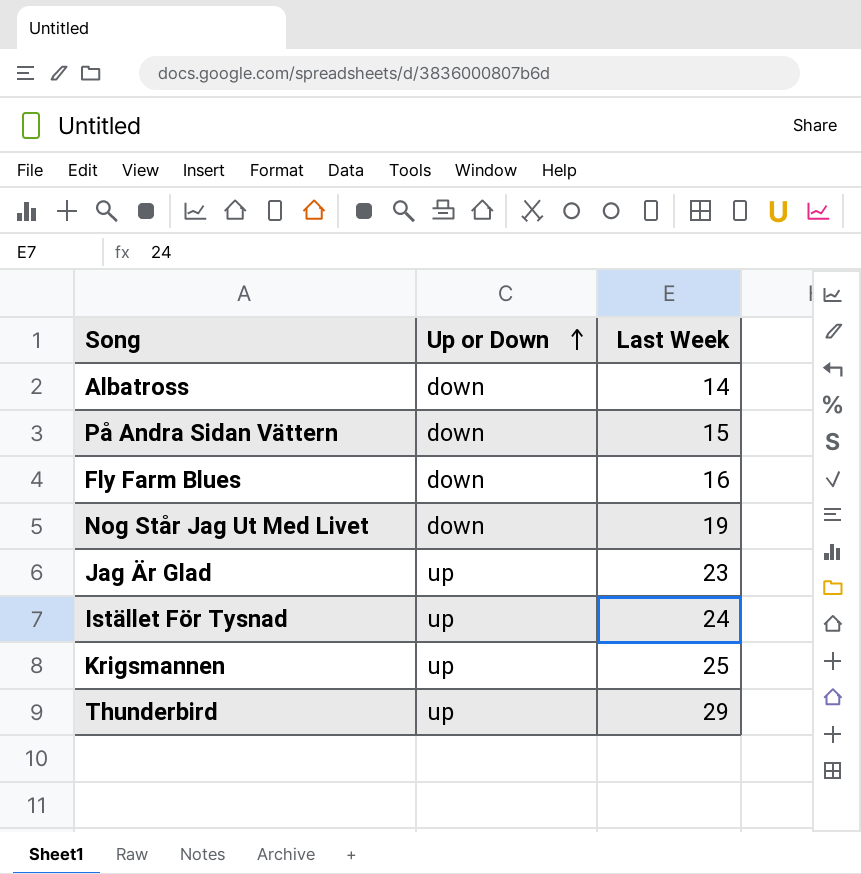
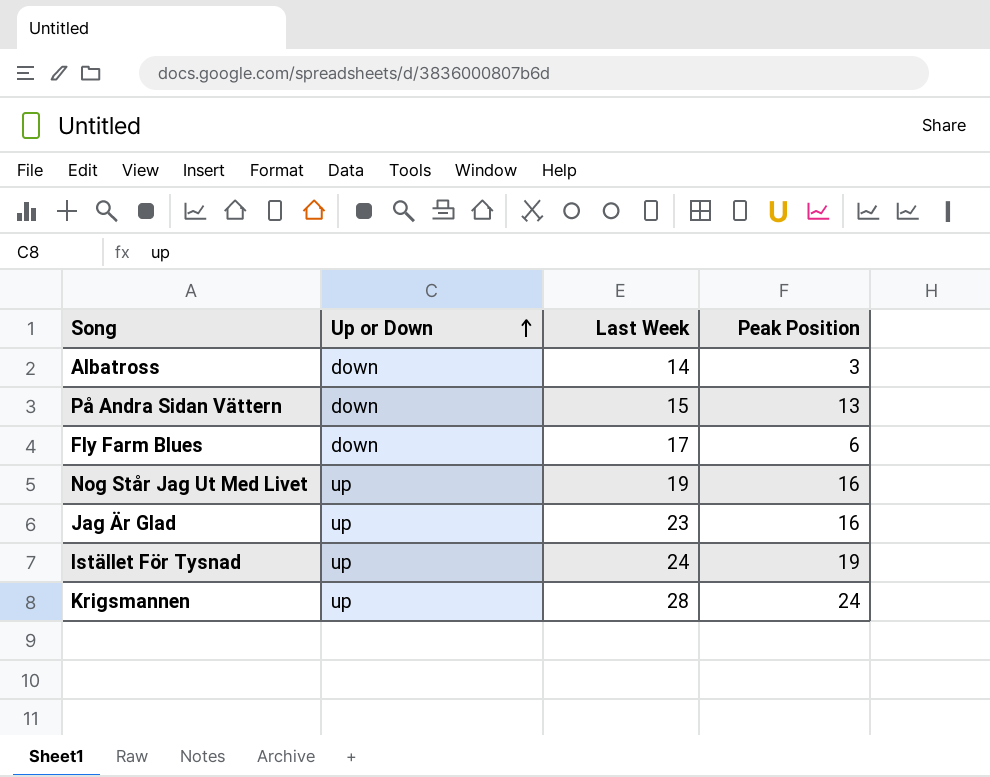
column Peak Position | position: none -> 4
row Thunderbird: up | 29 -> none
Fly Farm Blues | Last Week: 16 -> 17
Nog Står Jag Ut Med Livet | Up or Down: down -> up
Krigsmannen | Last Week: 25 -> 28

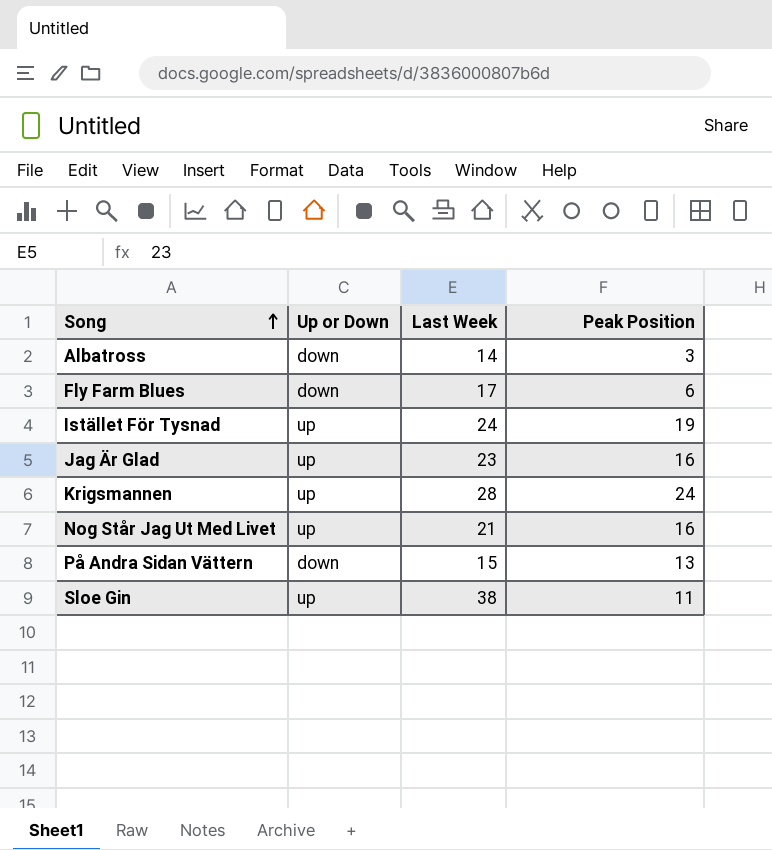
row order: Up or Down ascending -> Song ascending
Nog Står Jag Ut Med Livet | Last Week: 19 -> 21
row Sloe Gin: none -> up | 38 | 11

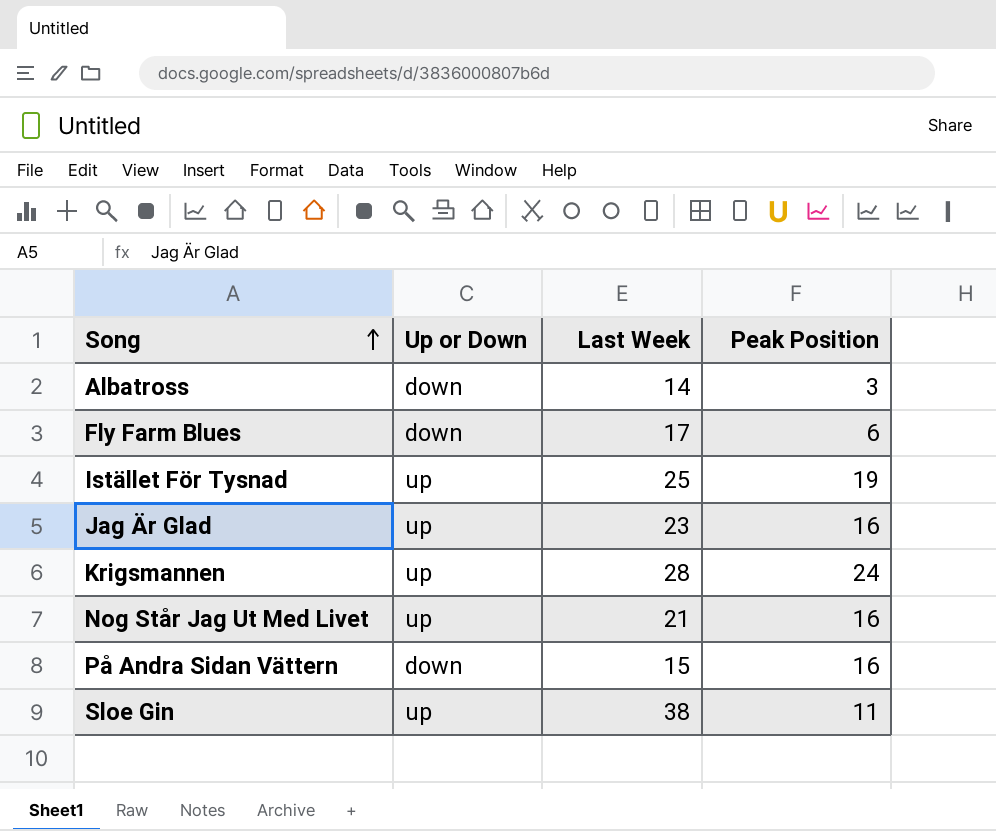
Istället För Tysnad | Last Week: 24 -> 25
På Andra Sidan Vättern | Peak Position: 13 -> 16

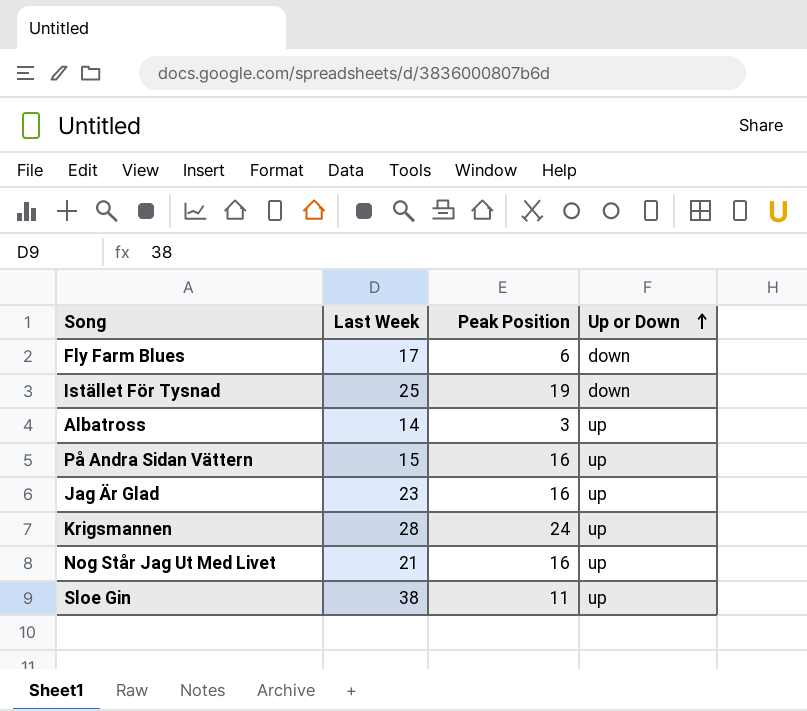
row order: Song ascending -> Up or Down ascending
column Up or Down | position: 2 -> 4
Istället För Tysnad | Up or Down: up -> down
Albatross | Up or Down: down -> up
På Andra Sidan Vättern | Up or Down: down -> up

